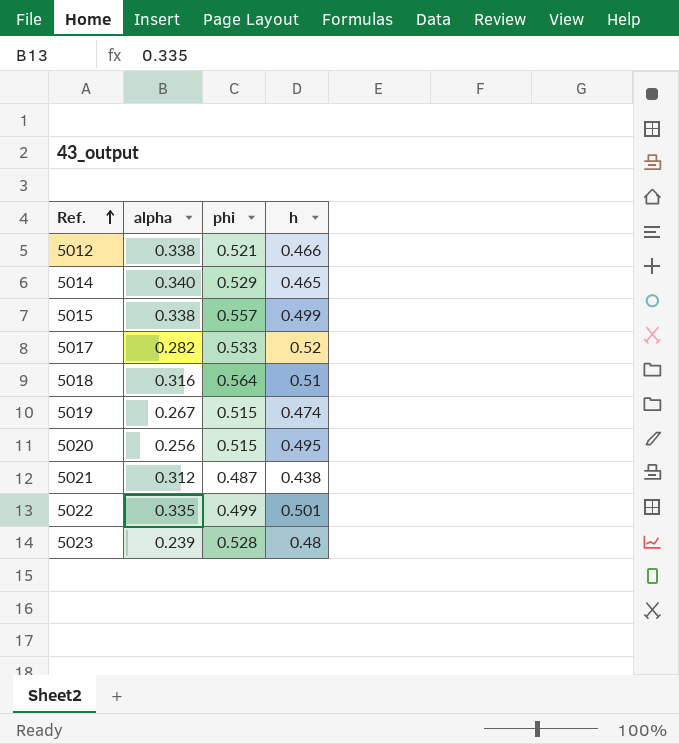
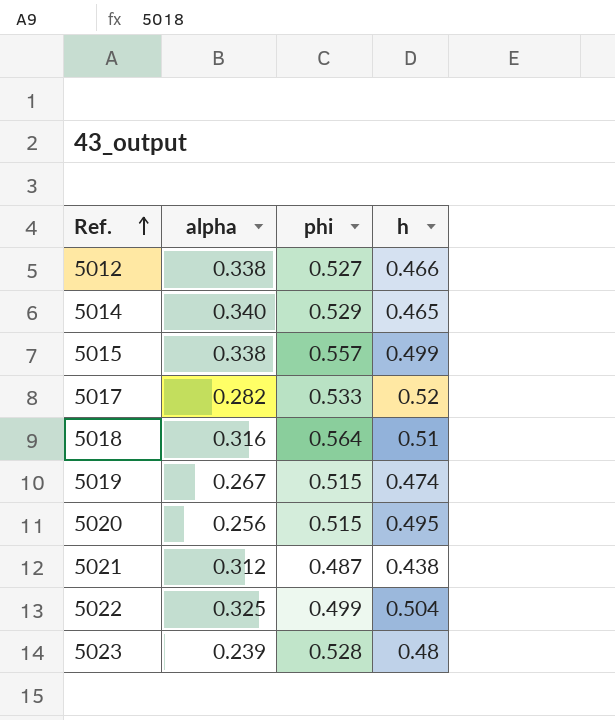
5012 | phi: 0.521 -> 0.527
5022 | alpha: 0.335 -> 0.325
5022 | h: 0.501 -> 0.504

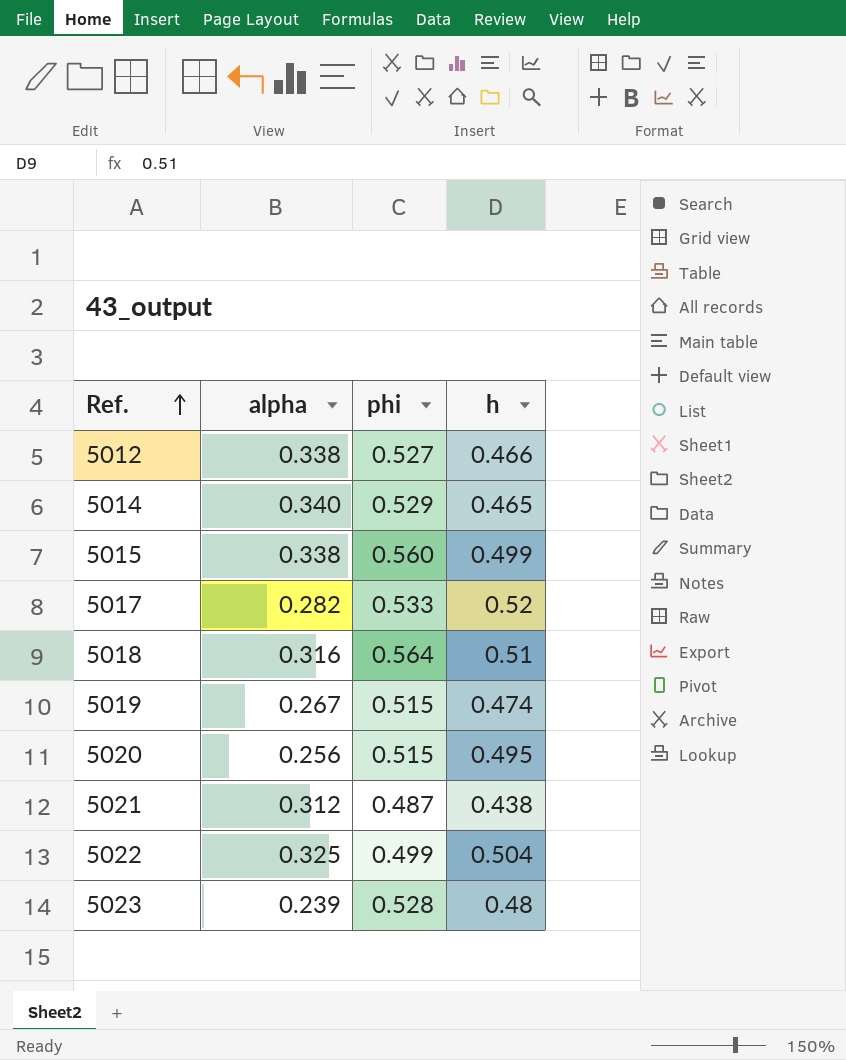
5015 | phi: 0.557 -> 0.560

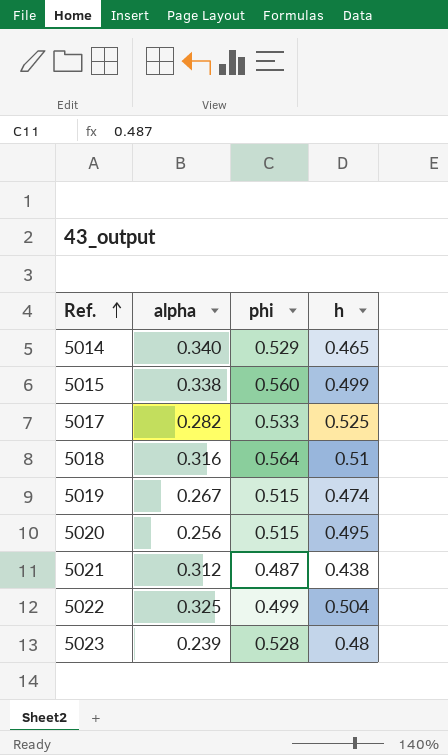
row 5012: 0.338 | 0.527 | 0.466 -> none
5017 | h: 0.52 -> 0.525

